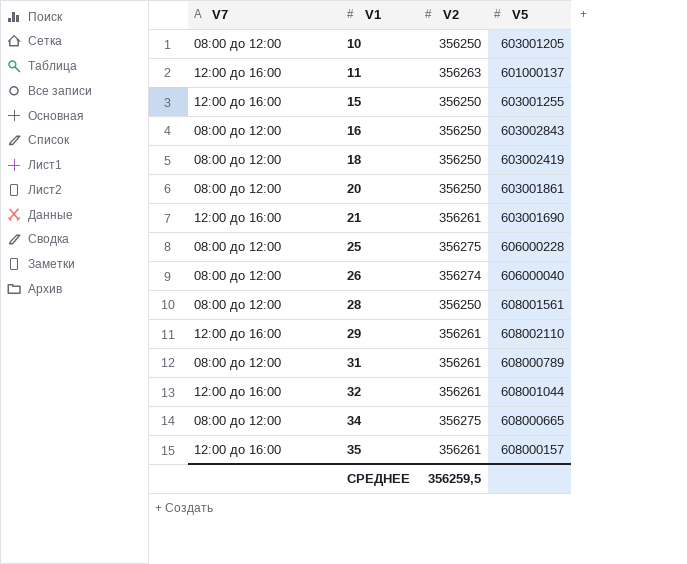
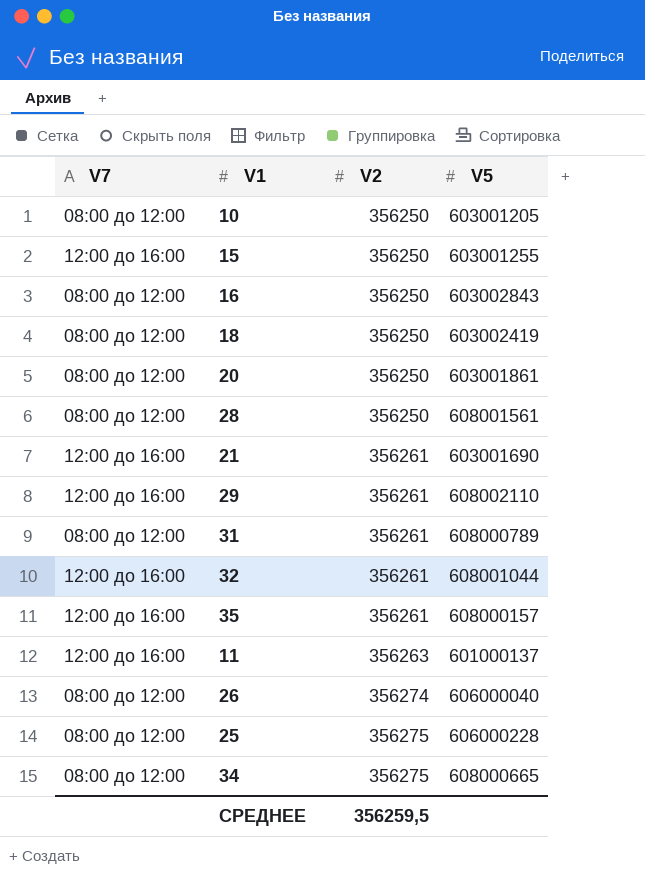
row order: V1 ascending -> V2 ascending

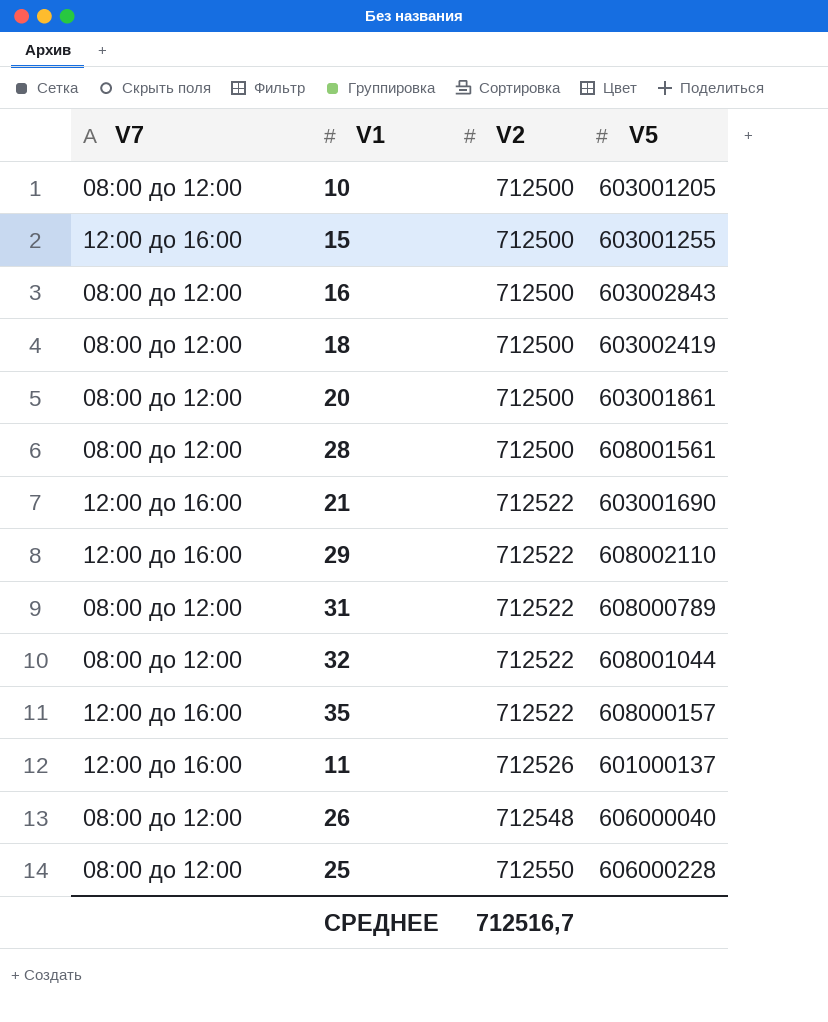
row 34: 08:00 до 12:00 | 356275 | 608000665 -> none
10 | V2: 356250 -> 712500
15 | V2: 356250 -> 712500
16 | V2: 356250 -> 712500
18 | V2: 356250 -> 712500
20 | V2: 356250 -> 712500
28 | V2: 356250 -> 712500
21 | V2: 356261 -> 712522
29 | V2: 356261 -> 712522
31 | V2: 356261 -> 712522
32 | V7: 12:00 до 16:00 -> 08:00 до 12:00
32 | V2: 356261 -> 712522
35 | V2: 356261 -> 712522
11 | V2: 356263 -> 712526
26 | V2: 356274 -> 712548
25 | V2: 356275 -> 712550
СРЕДНЕЕ | V2: 356259,5 -> 712516,7

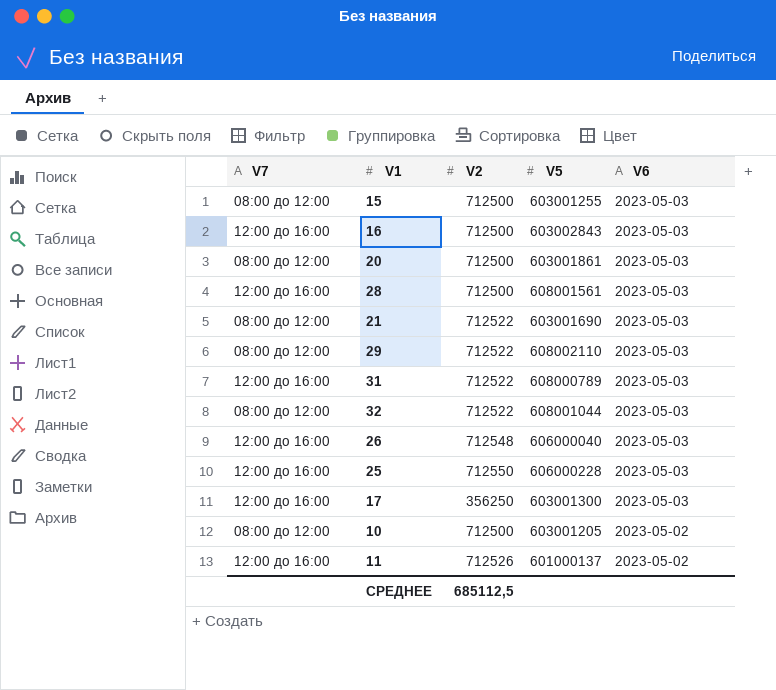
row order: V2 ascending -> V6 descending
column V6 | position: none -> 5
row 18: 08:00 до 12:00 | 712500 | 603002419 -> none
row 35: 12:00 до 16:00 | 712522 | 608000157 -> none
15 | V7: 12:00 до 16:00 -> 08:00 до 12:00
16 | V7: 08:00 до 12:00 -> 12:00 до 16:00
28 | V7: 08:00 до 12:00 -> 12:00 до 16:00
21 | V7: 12:00 до 16:00 -> 08:00 до 12:00
29 | V7: 12:00 до 16:00 -> 08:00 до 12:00
31 | V7: 08:00 до 12:00 -> 12:00 до 16:00
26 | V7: 08:00 до 12:00 -> 12:00 до 16:00
25 | V7: 08:00 до 12:00 -> 12:00 до 16:00
row 17: none -> 12:00 до 16:00 | 356250 | 603001300 | 2023-05-03
СРЕДНЕЕ | V2: 712516,7 -> 685112,5

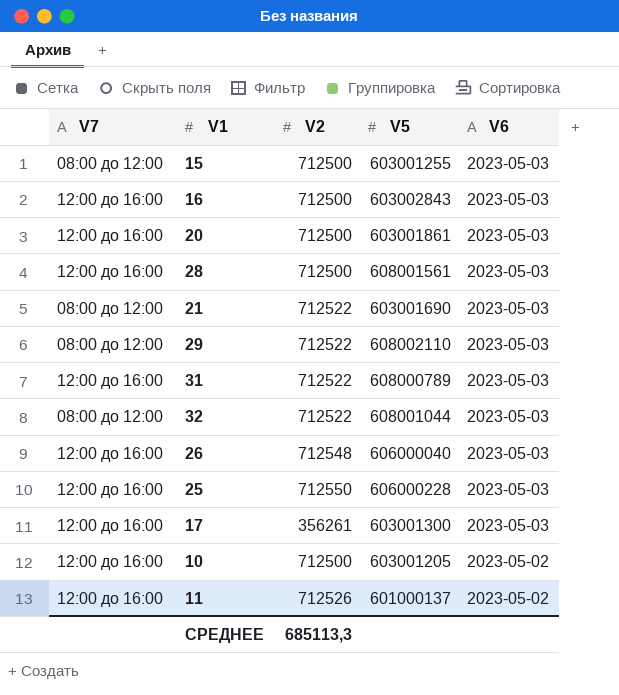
20 | V7: 08:00 до 12:00 -> 12:00 до 16:00
17 | V2: 356250 -> 356261
10 | V7: 08:00 до 12:00 -> 12:00 до 16:00
СРЕДНЕЕ | V2: 685112,5 -> 685113,3

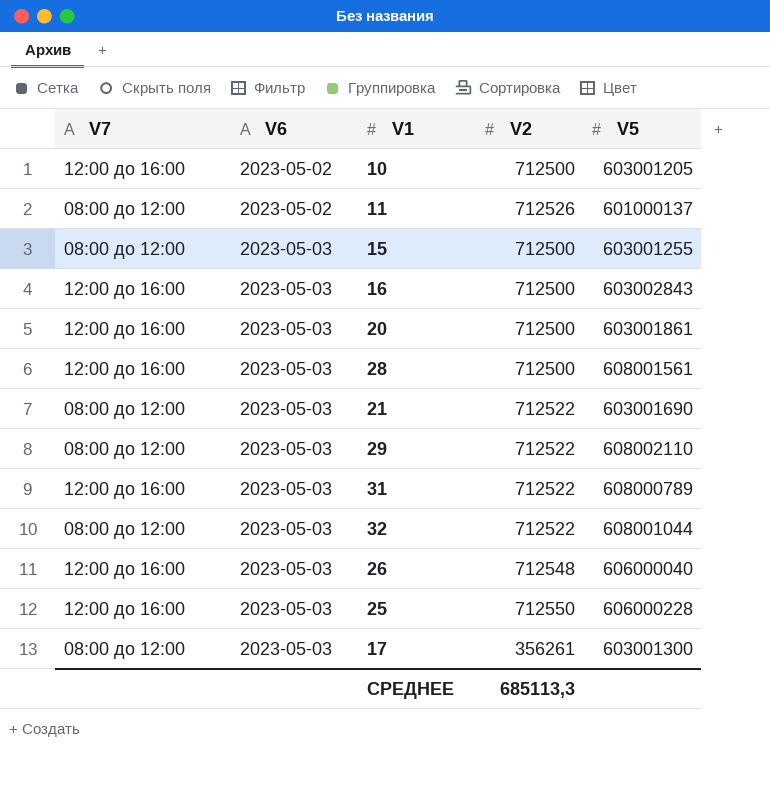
row order: V6 descending -> V6 ascending
column V6 | position: 5 -> 2
11 | V7: 12:00 до 16:00 -> 08:00 до 12:00
17 | V7: 12:00 до 16:00 -> 08:00 до 12:00

